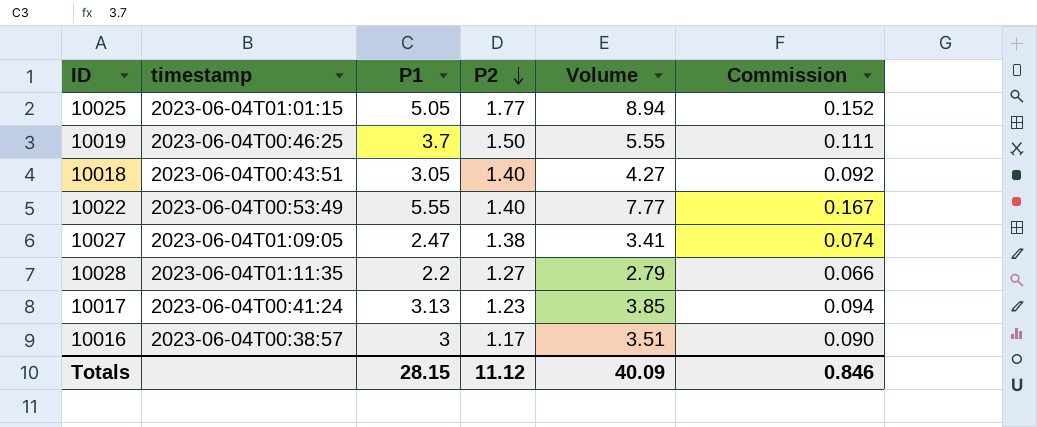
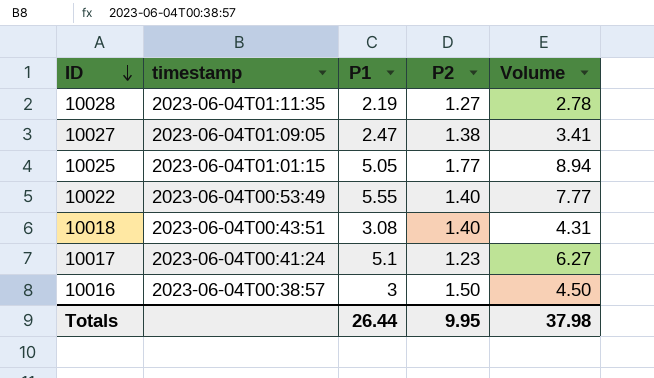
row order: P2 descending -> ID descending
column Commission | formula: [P1] * 0.03 -> none
row 10019: 2023-06-04T00:46:25 | 3.7 | 1.50 | 5.55 | 0.111 -> none
10028 | P1: 2.2 -> 2.19
10028 | Volume: 2.79 -> 2.78
10018 | P1: 3.05 -> 3.08
10018 | Volume: 4.27 -> 4.31
10017 | P1: 3.13 -> 5.1
10017 | Volume: 3.85 -> 6.27
10016 | P2: 1.17 -> 1.50
10016 | Volume: 3.51 -> 4.50
Totals | P1: 28.15 -> 26.44
Totals | P2: 11.12 -> 9.95
Totals | Volume: 40.09 -> 37.98

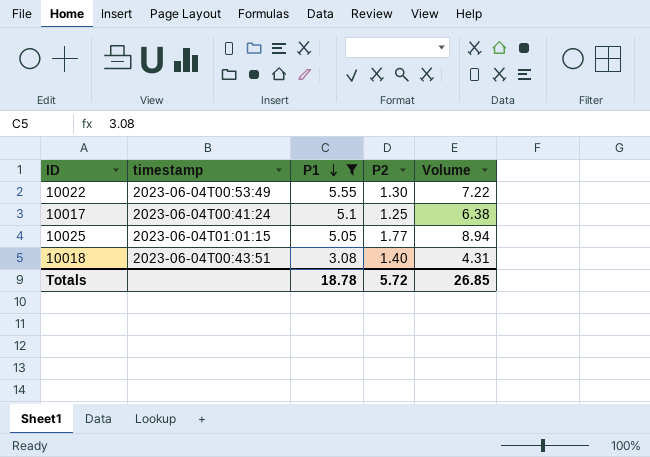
filter: none -> P1 >= 3.08
row order: ID descending -> P1 descending
10022 | P2: 1.40 -> 1.30
10022 | Volume: 7.77 -> 7.22
10017 | P2: 1.23 -> 1.25
10017 | Volume: 6.27 -> 6.38
Totals | P1: 26.44 -> 18.78
Totals | P2: 9.95 -> 5.72
Totals | Volume: 37.98 -> 26.85

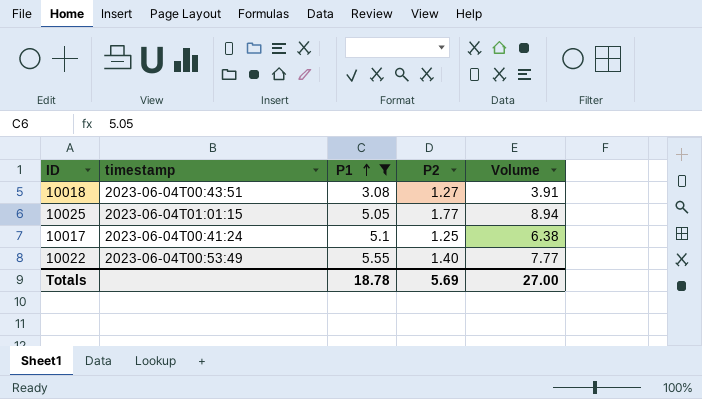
row order: P1 descending -> P1 ascending
10018 | P2: 1.40 -> 1.27
10018 | Volume: 4.31 -> 3.91
10022 | P2: 1.30 -> 1.40
10022 | Volume: 7.22 -> 7.77
Totals | P2: 5.72 -> 5.69
Totals | Volume: 26.85 -> 27.00

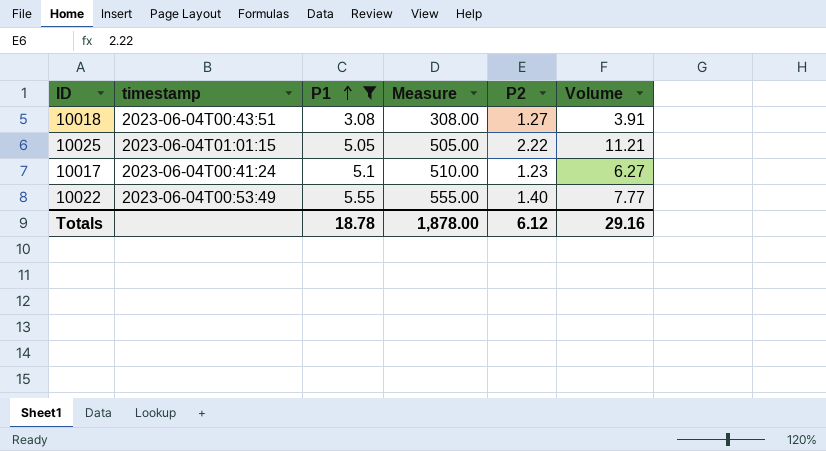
column Measure | formula: none -> [P1] * 100
10025 | P2: 1.77 -> 2.22
10025 | Volume: 8.94 -> 11.21
10017 | P2: 1.25 -> 1.23
10017 | Volume: 6.38 -> 6.27
Totals | P2: 5.69 -> 6.12
Totals | Volume: 27.00 -> 29.16

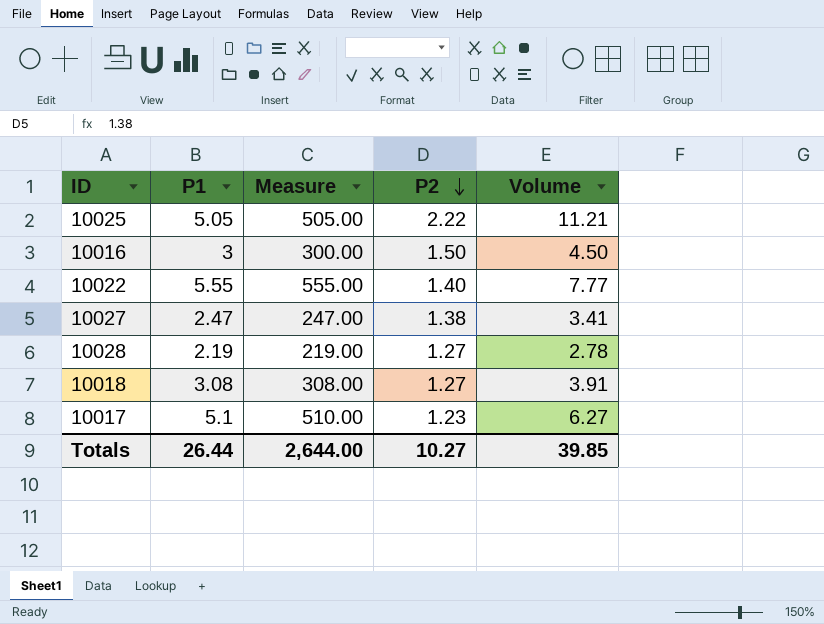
filter: P1 >= 3.08 -> none
row order: P1 ascending -> P2 descending
column timestamp | position: 2 -> none
Totals | P1: 18.78 -> 26.44
Totals | Measure: 1,878.00 -> 2,644.00
Totals | P2: 6.12 -> 10.27
Totals | Volume: 29.16 -> 39.85

